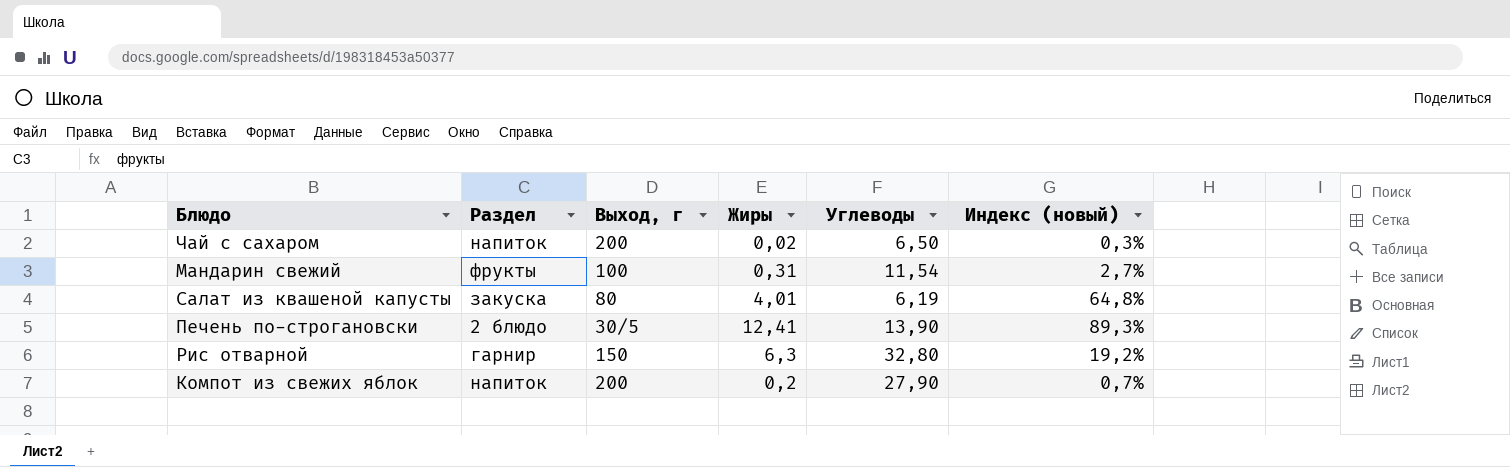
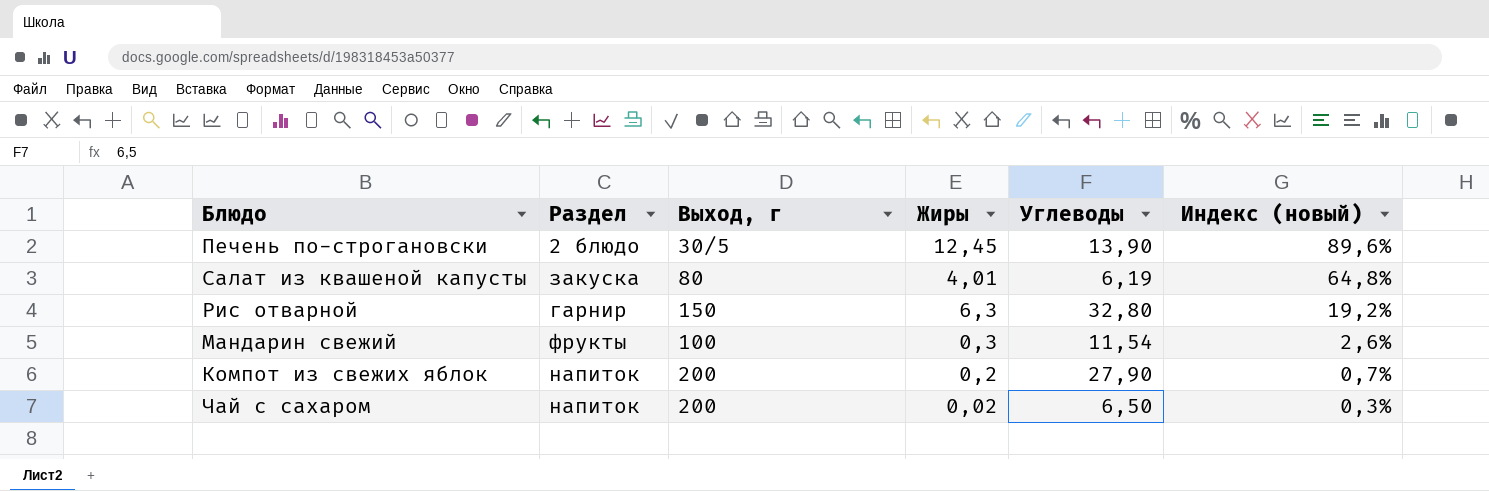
row order: none -> Индекс (новый) descending
Печень по-строгановски | Жиры: 12,41 -> 12,45
Печень по-строгановски | Индекс (новый): 89,3% -> 89,6%
Мандарин свежий | Жиры: 0,31 -> 0,3
Мандарин свежий | Индекс (новый): 2,7% -> 2,6%

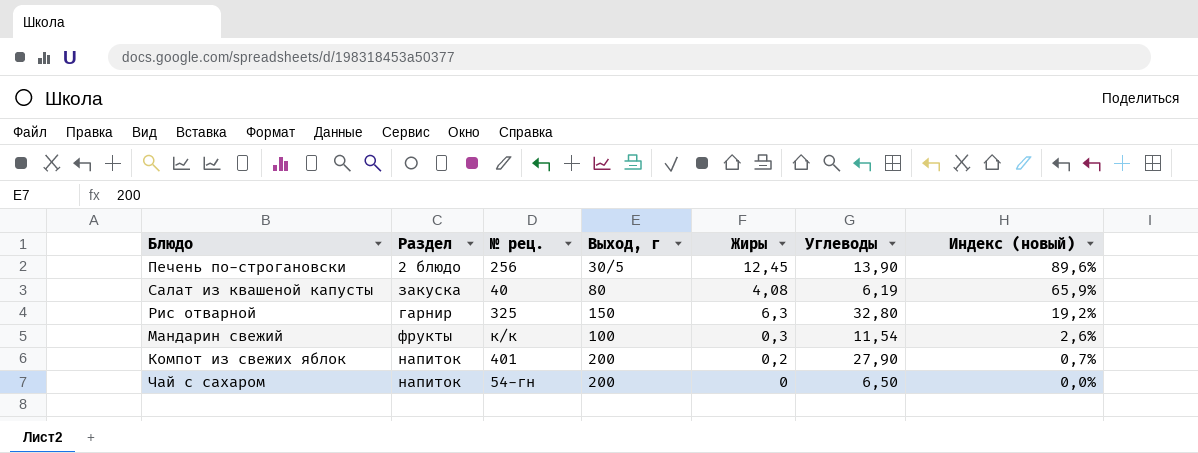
column № рец. | position: none -> 3
Салат из квашеной капусты | Жиры: 4,01 -> 4,08
Салат из квашеной капусты | Индекс (новый): 64,8% -> 65,9%
Чай с сахаром | Жиры: 0,02 -> 0
Чай с сахаром | Индекс (новый): 0,3% -> 0,0%

